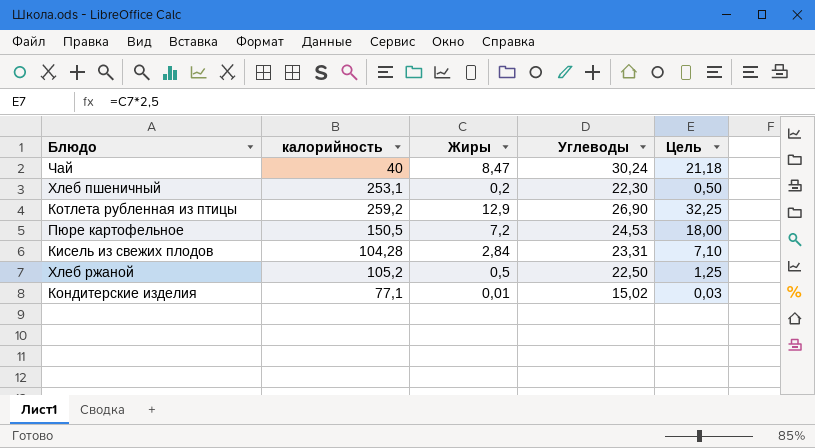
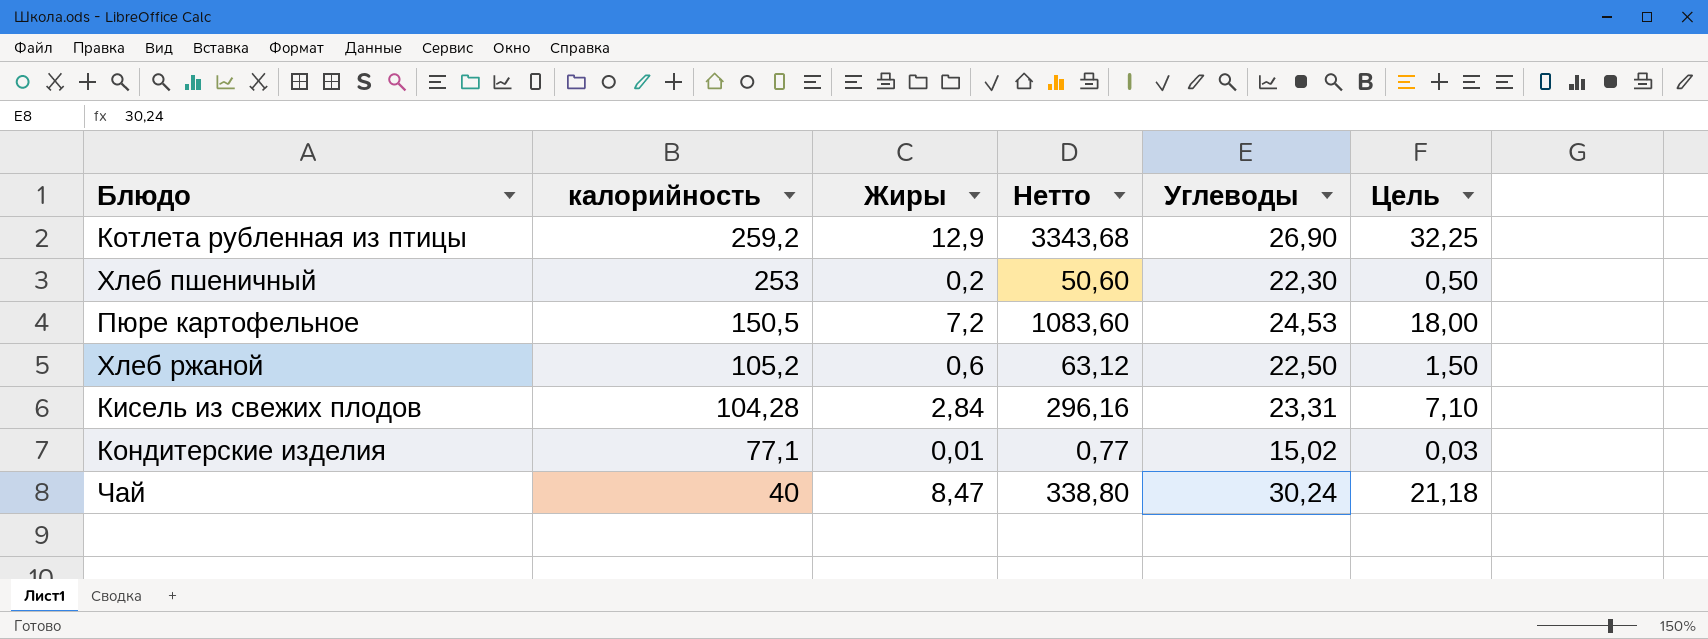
row order: none -> калорийность descending
column Нетто | formula: none -> [калорийность] * [Жиры]
Хлеб пшеничный | калорийность: 253,1 -> 253
Хлеб ржаной | Жиры: 0,5 -> 0,6
Хлеб ржаной | Цель: 1,25 -> 1,50

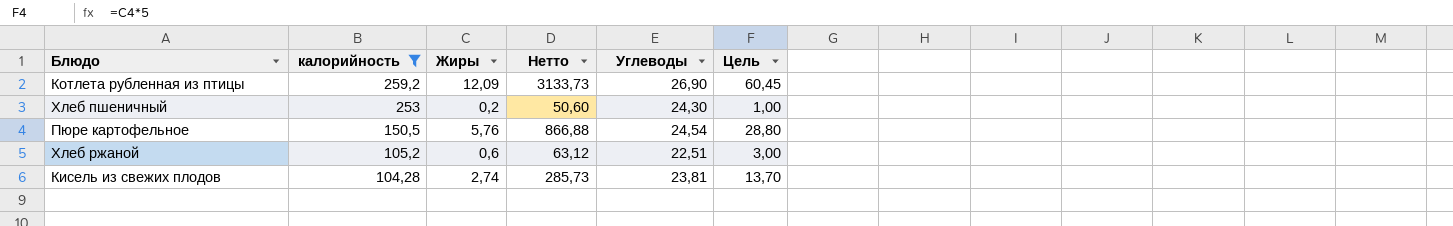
filter: none -> калорийность >= 104,28
column Цель | formula: [Жиры] * 2,5 -> [Жиры] * 5
Котлета рубленная из птицы | Жиры: 12,9 -> 12,09
Котлета рубленная из птицы | Нетто: 3343,68 -> 3133,73
Хлеб пшеничный | Углеводы: 22,30 -> 24,30
Пюре картофельное | Жиры: 7,2 -> 5,76
Пюре картофельное | Нетто: 1083,60 -> 866,88
Пюре картофельное | Углеводы: 24,53 -> 24,54
Хлеб ржаной | Углеводы: 22,50 -> 22,51
Кисель из свежих плодов | Жиры: 2,84 -> 2,74
Кисель из свежих плодов | Нетто: 296,16 -> 285,73
Кисель из свежих плодов | Углеводы: 23,31 -> 23,81

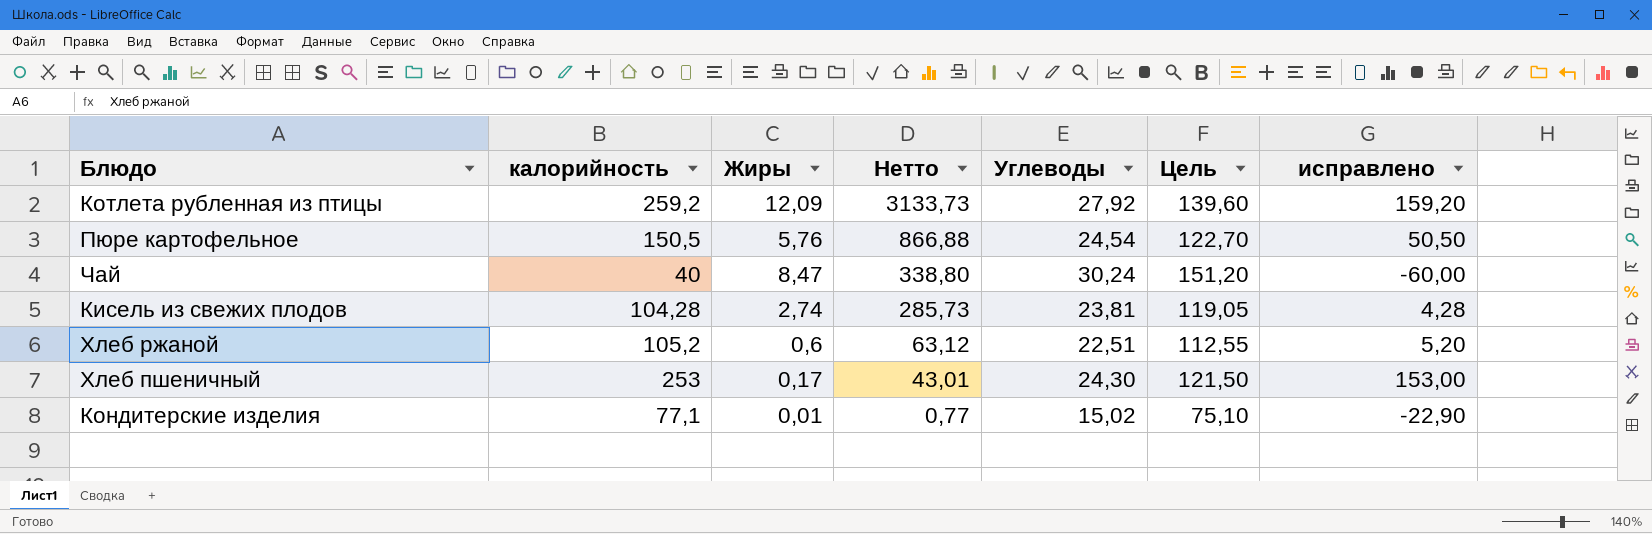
filter: калорийность >= 104,28 -> none
row order: калорийность descending -> Нетто descending
column Цель | formula: [Жиры] * 5 -> [Углеводы] * 5
column исправлено | formula: none -> [калорийность] - 100
Котлета рубленная из птицы | Углеводы: 26,90 -> 27,92
Хлеб пшеничный | Жиры: 0,2 -> 0,17
Хлеб пшеничный | Нетто: 50,60 -> 43,01

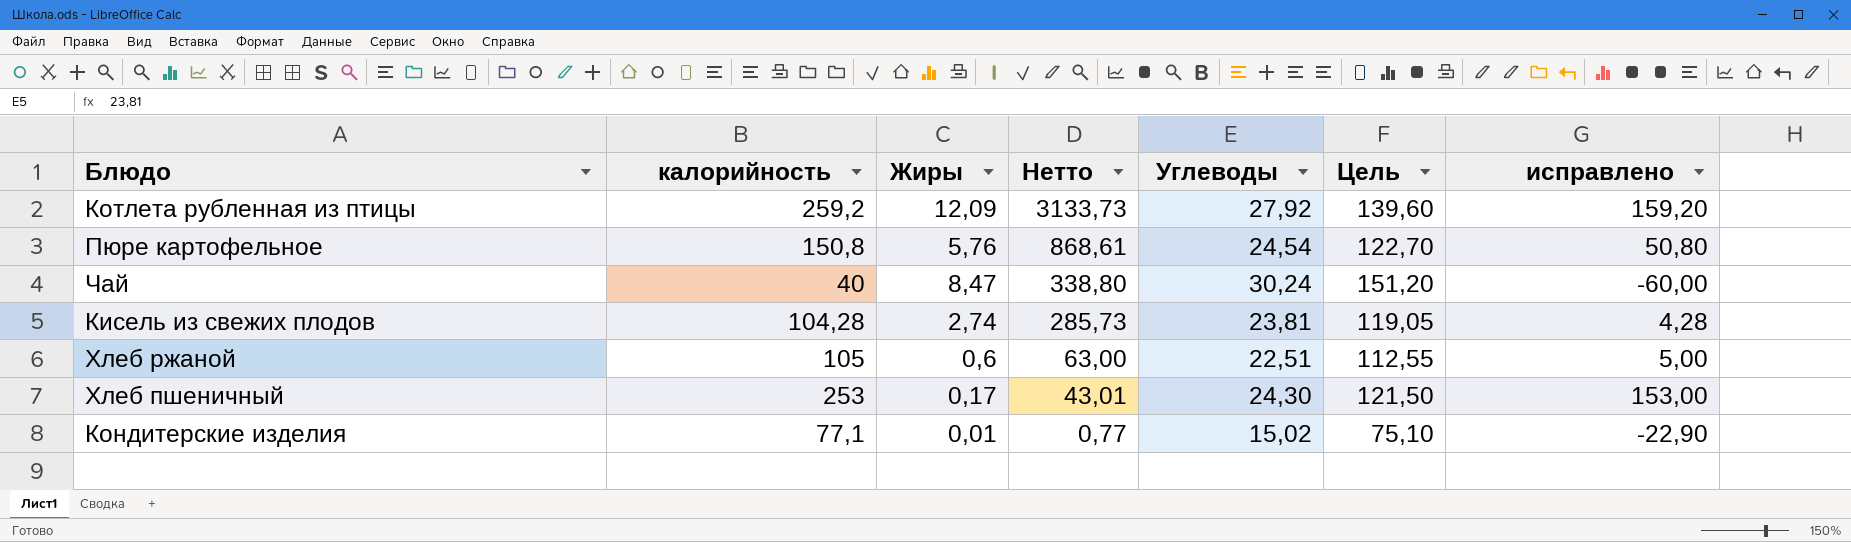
Пюре картофельное | калорийность: 150,5 -> 150,8
Пюре картофельное | Нетто: 866,88 -> 868,61
Пюре картофельное | исправлено: 50,50 -> 50,80
Хлеб ржаной | калорийность: 105,2 -> 105
Хлеб ржаной | Нетто: 63,12 -> 63,00
Хлеб ржаной | исправлено: 5,20 -> 5,00

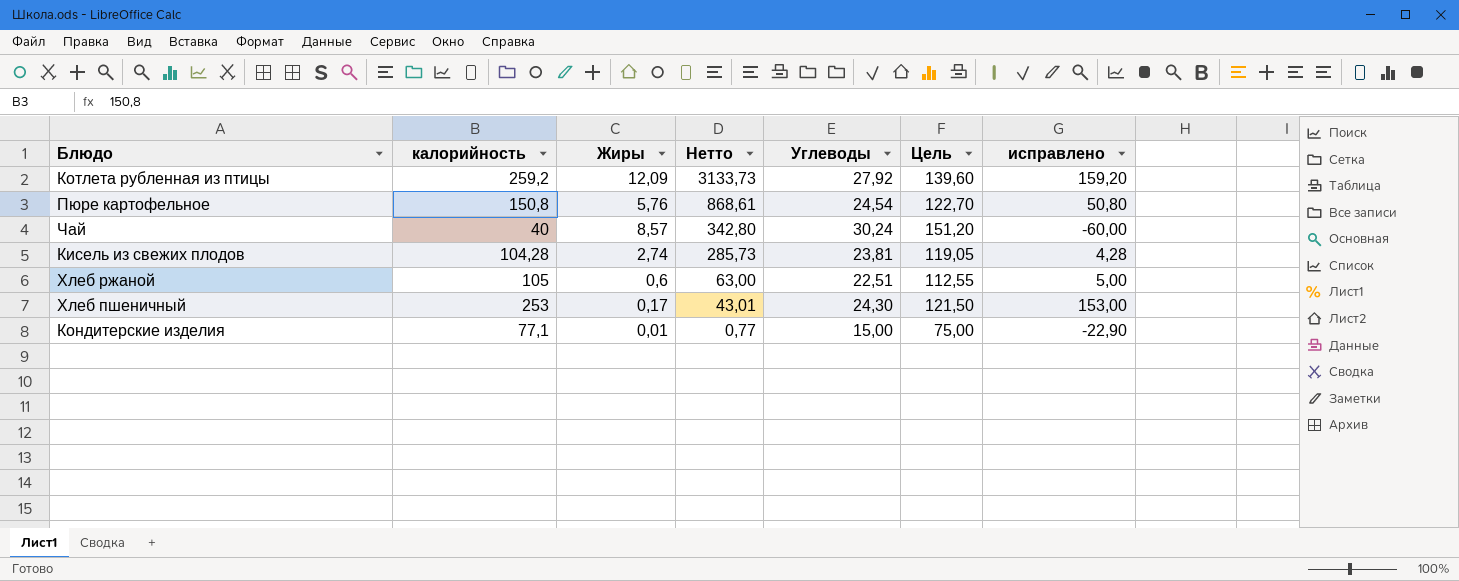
Чай | Жиры: 8,47 -> 8,57
Чай | Нетто: 338,80 -> 342,80
Кондитерские изделия | Углеводы: 15,02 -> 15,00
Кондитерские изделия | Цель: 75,10 -> 75,00

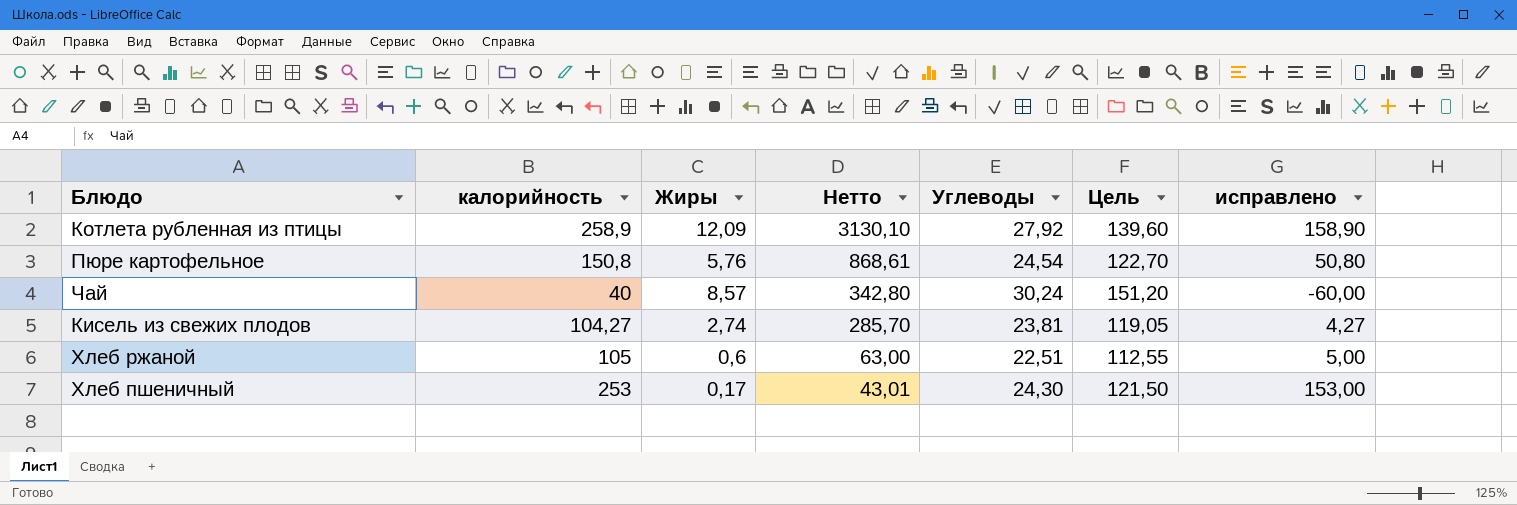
row Кондитерские изделия: 77,1 | 0,01 | 0,77 | 15,00 | 75,00 | -22,90 -> none
Котлета рубленная из птицы | калорийность: 259,2 -> 258,9
Котлета рубленная из птицы | Нетто: 3133,73 -> 3130,10
Котлета рубленная из птицы | исправлено: 159,20 -> 158,90
Кисель из свежих плодов | калорийность: 104,28 -> 104,27
Кисель из свежих плодов | Нетто: 285,73 -> 285,70
Кисель из свежих плодов | исправлено: 4,28 -> 4,27

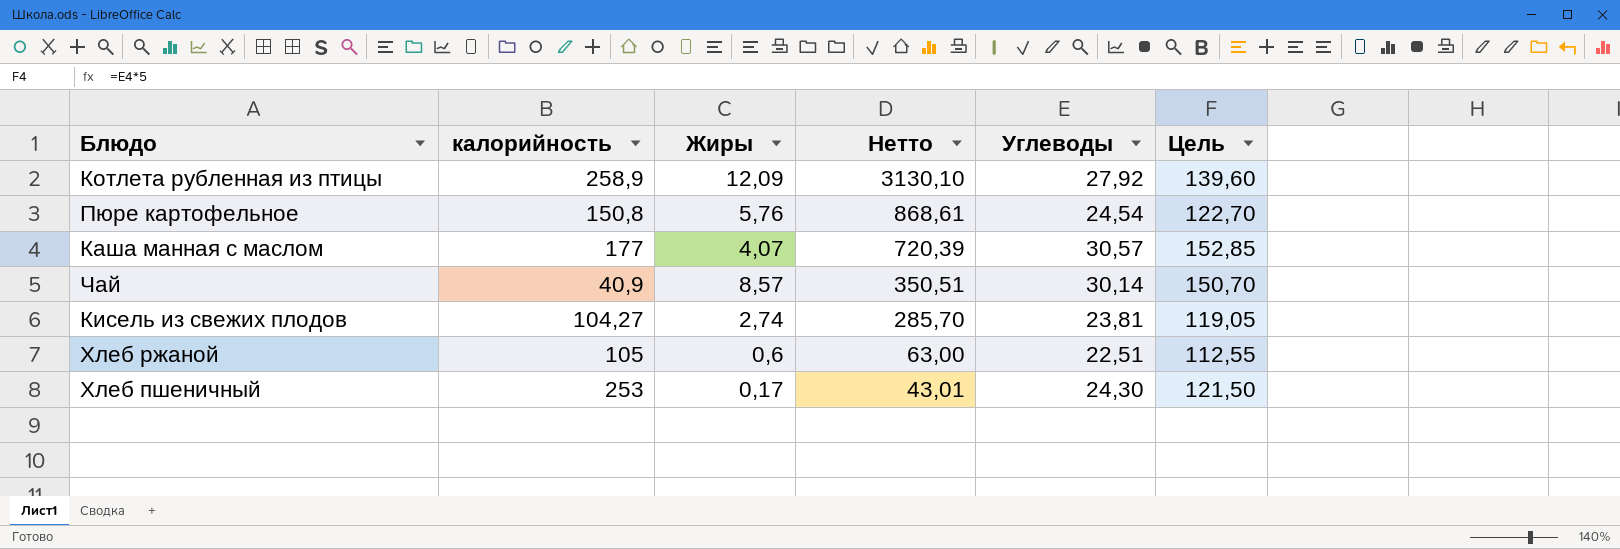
column исправлено | formula: [калорийность] - 100 -> none
row Каша манная с маслом: none -> 177 | 4,07 | 720,39 | 30,57 | 152,85
Чай | калорийность: 40 -> 40,9
Чай | Нетто: 342,80 -> 350,51
Чай | Углеводы: 30,24 -> 30,14
Чай | Цель: 151,20 -> 150,70

